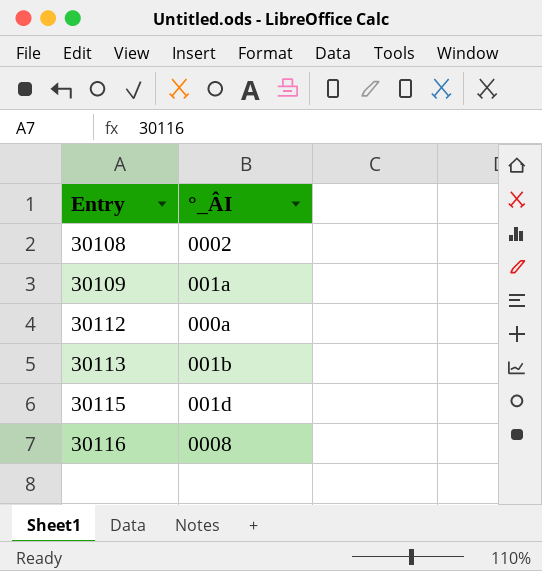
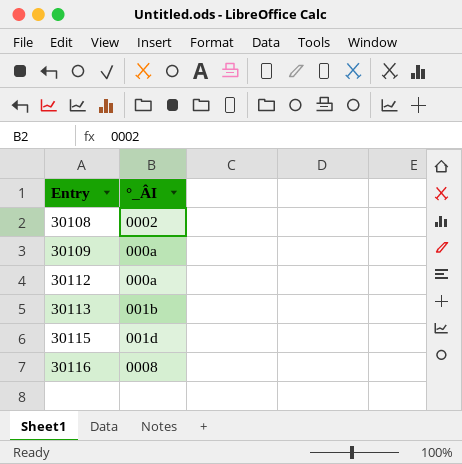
30109 | °_ÂI: 001a -> 000a

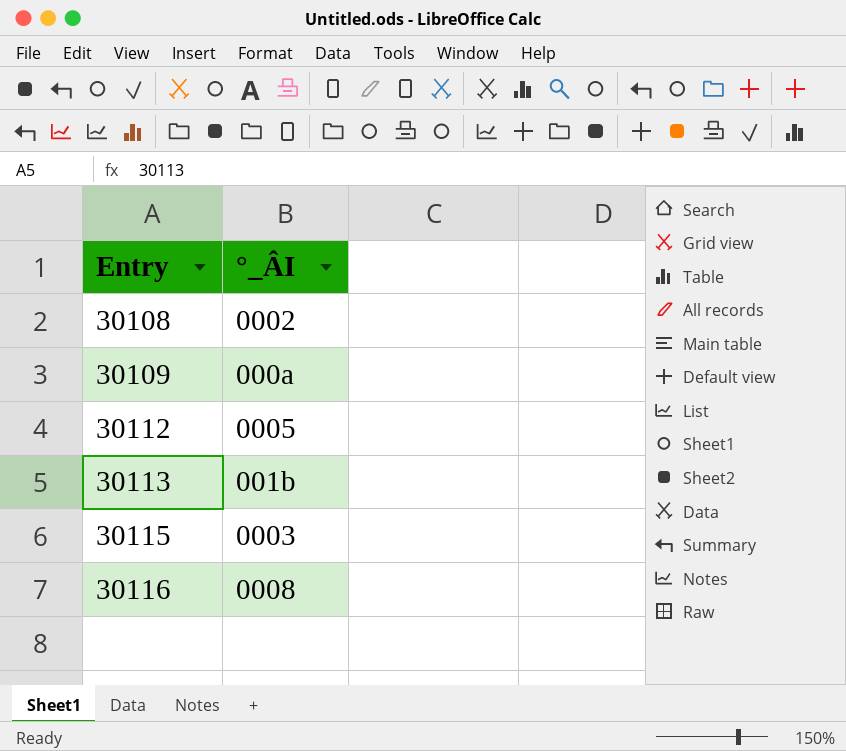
30112 | °_ÂI: 000a -> 0005
30115 | °_ÂI: 001d -> 0003

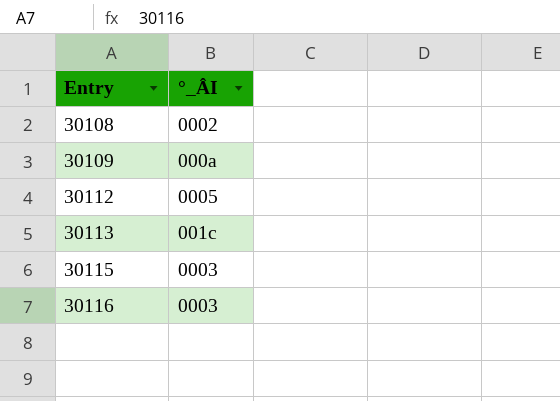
30113 | °_ÂI: 001b -> 001c
30116 | °_ÂI: 0008 -> 0003

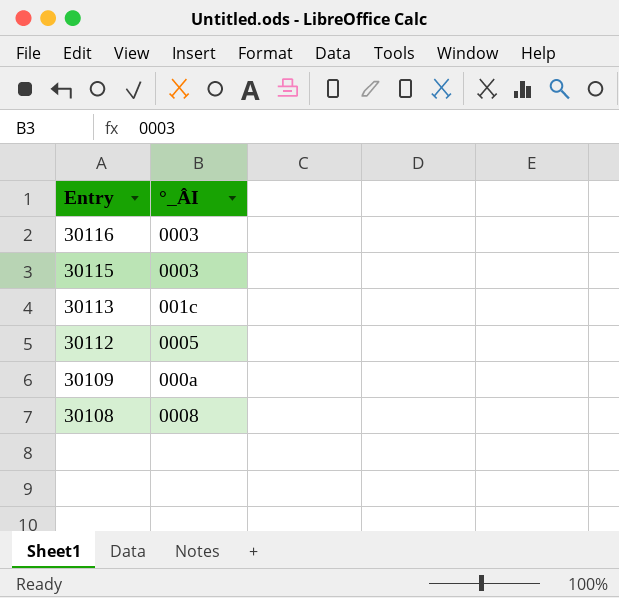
row order: Entry ascending -> Entry descending
30108 | °_ÂI: 0002 -> 0008

